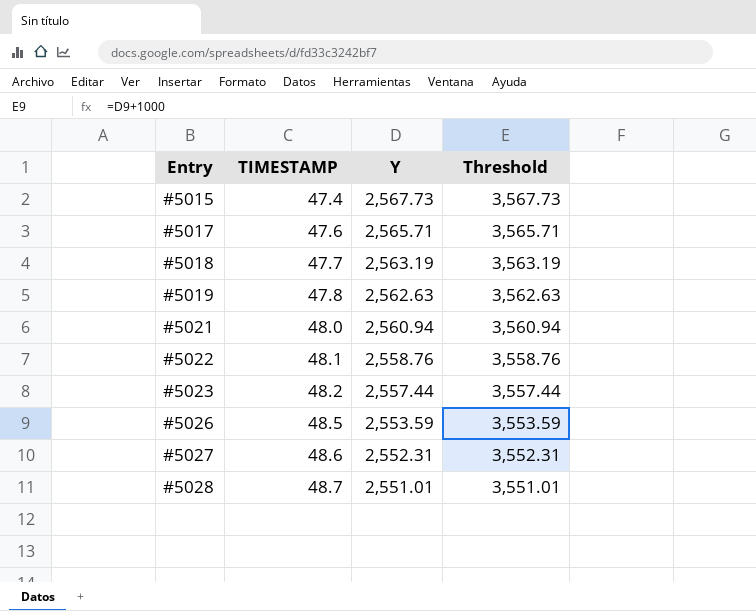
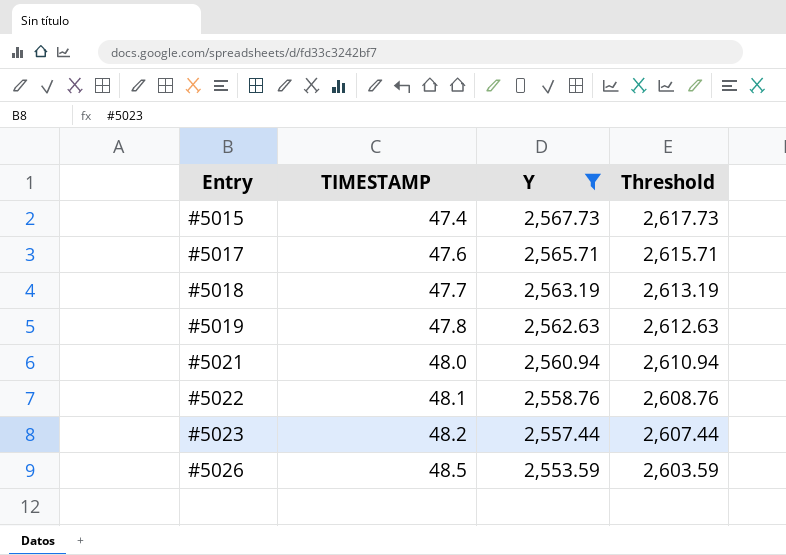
filter: none -> Y >= 2,553.59
column Threshold | formula: [Y] + 1000 -> [Y] + 50

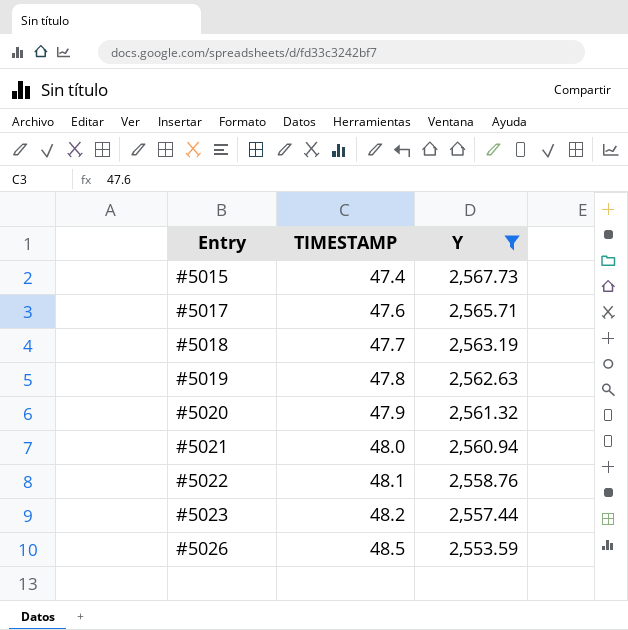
column Threshold | formula: [Y] + 50 -> none
row #5020: none -> 47.9 | 2,561.32

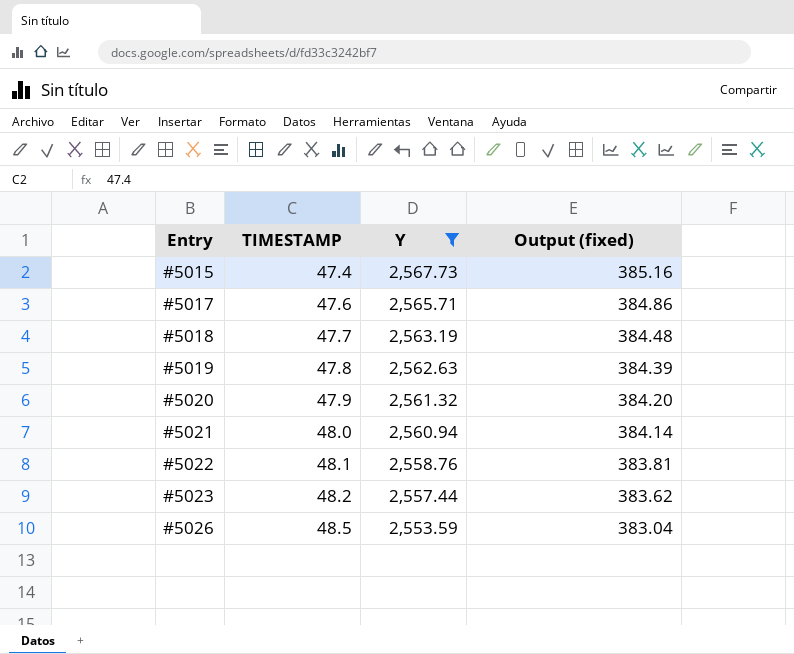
column Output (fixed) | formula: none -> [Y] * 0.15

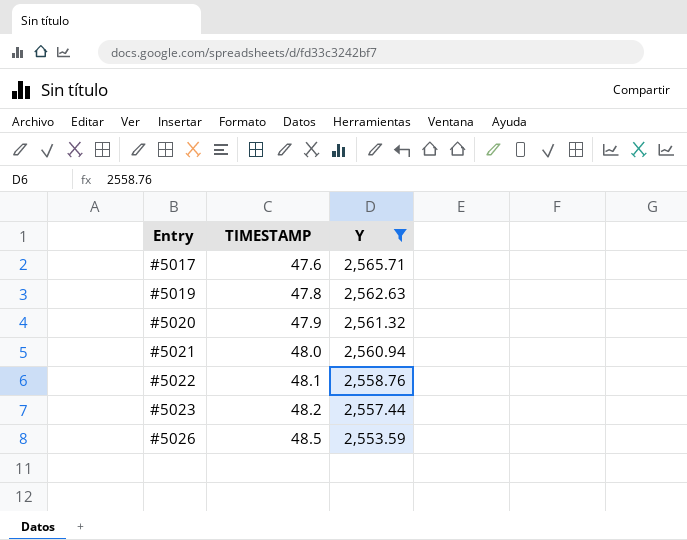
column Output (fixed) | formula: [Y] * 0.15 -> none
row #5015: 47.4 | 2,567.73 | 385.16 -> none
row #5018: 47.7 | 2,563.19 | 384.48 -> none

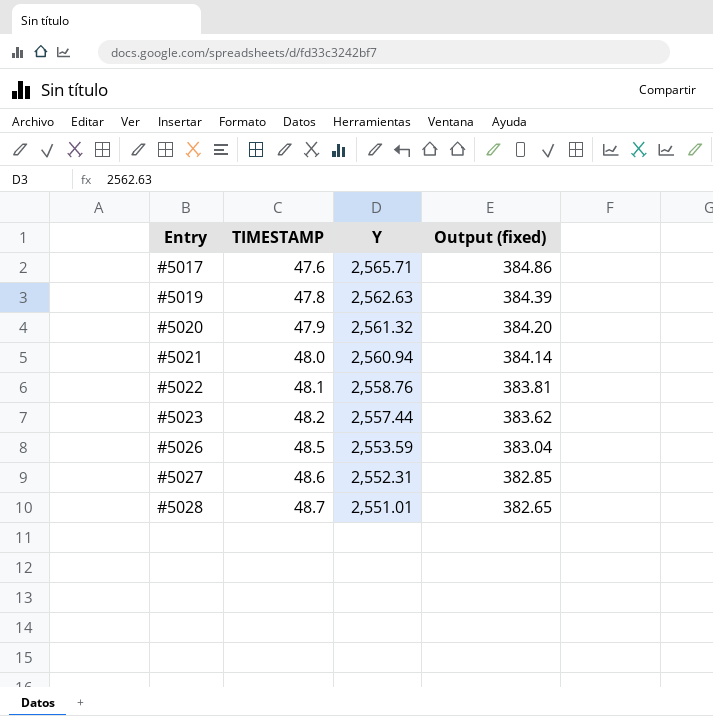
filter: Y >= 2,553.59 -> none
column Output (fixed) | formula: none -> [Y] * 0.15

